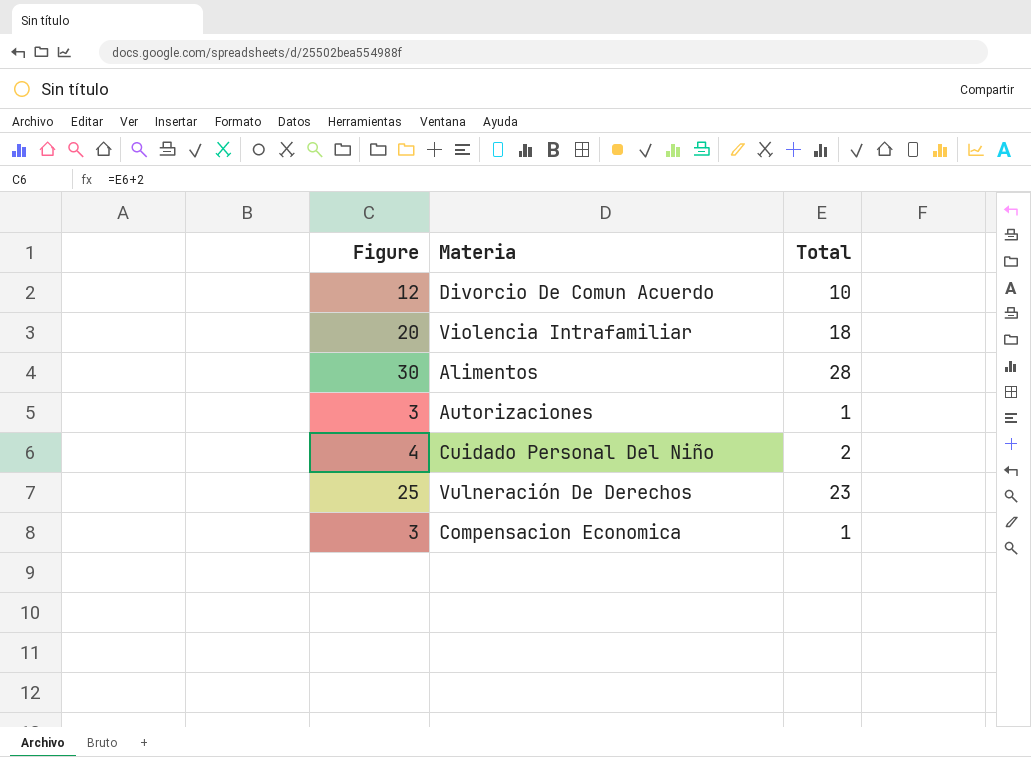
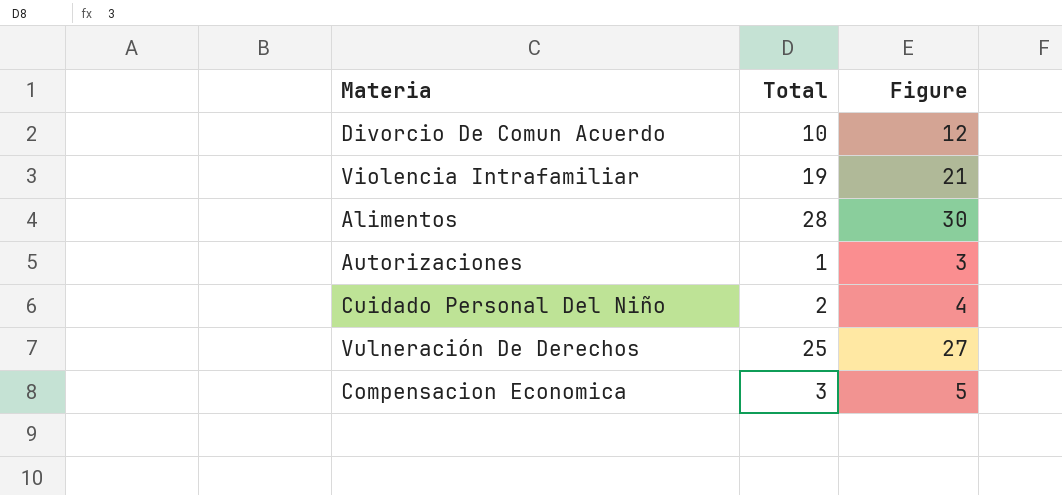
column Figure | position: 1 -> 3
Violencia Intrafamiliar | Total: 18 -> 19
Violencia Intrafamiliar | Figure: 20 -> 21
Vulneración De Derechos | Total: 23 -> 25
Vulneración De Derechos | Figure: 25 -> 27
Compensacion Economica | Total: 1 -> 3
Compensacion Economica | Figure: 3 -> 5

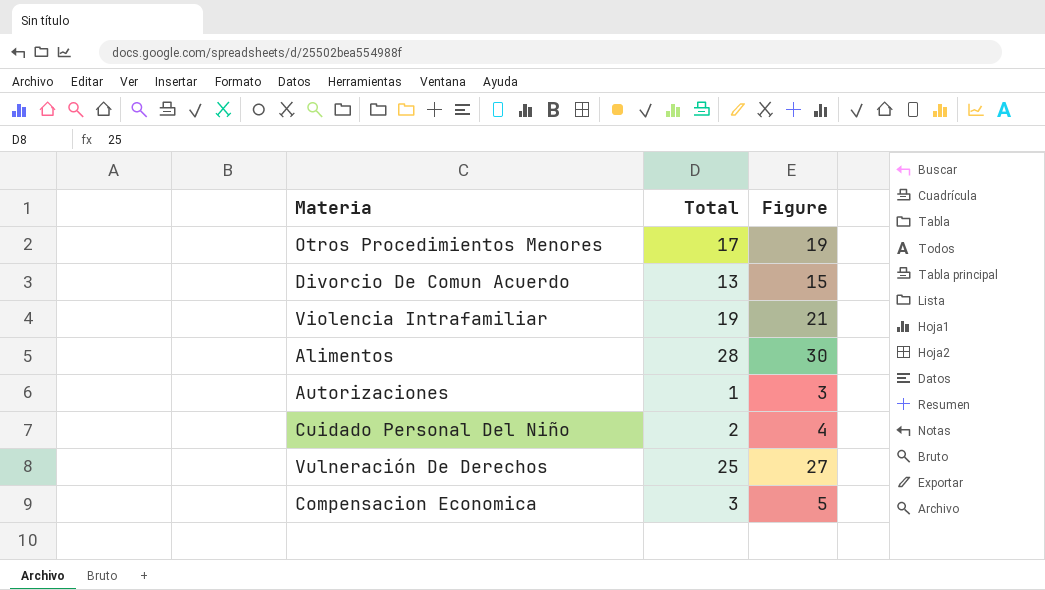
row Otros Procedimientos Menores: none -> 17 | 19
Divorcio De Comun Acuerdo | Total: 10 -> 13
Divorcio De Comun Acuerdo | Figure: 12 -> 15

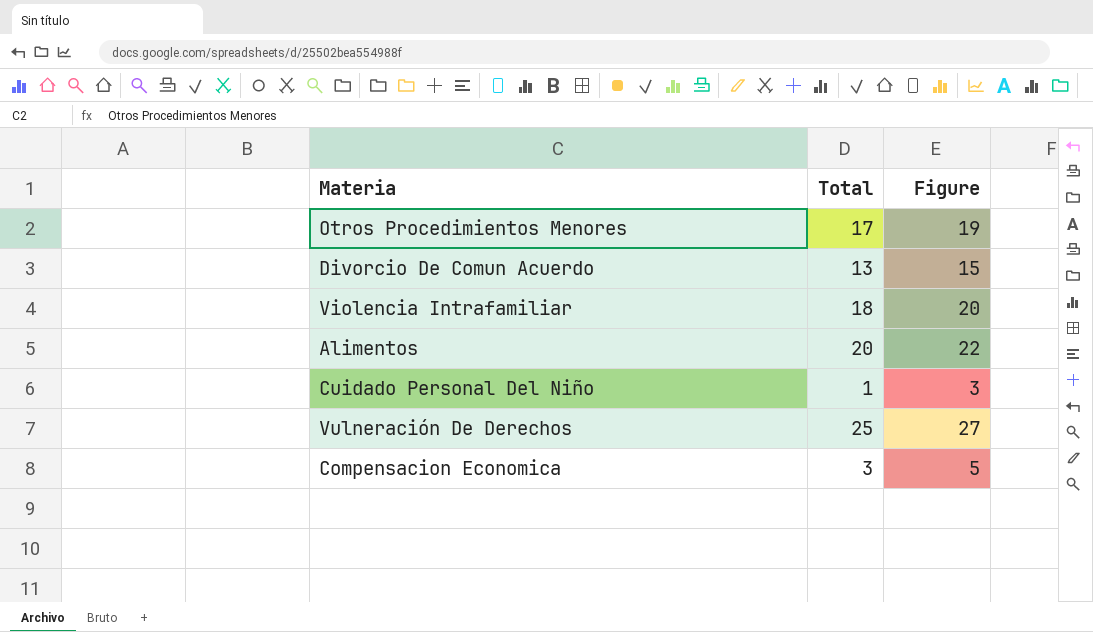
row Autorizaciones: 1 | 3 -> none
Violencia Intrafamiliar | Total: 19 -> 18
Violencia Intrafamiliar | Figure: 21 -> 20
Alimentos | Total: 28 -> 20
Alimentos | Figure: 30 -> 22
Cuidado Personal Del Niño | Total: 2 -> 1
Cuidado Personal Del Niño | Figure: 4 -> 3

